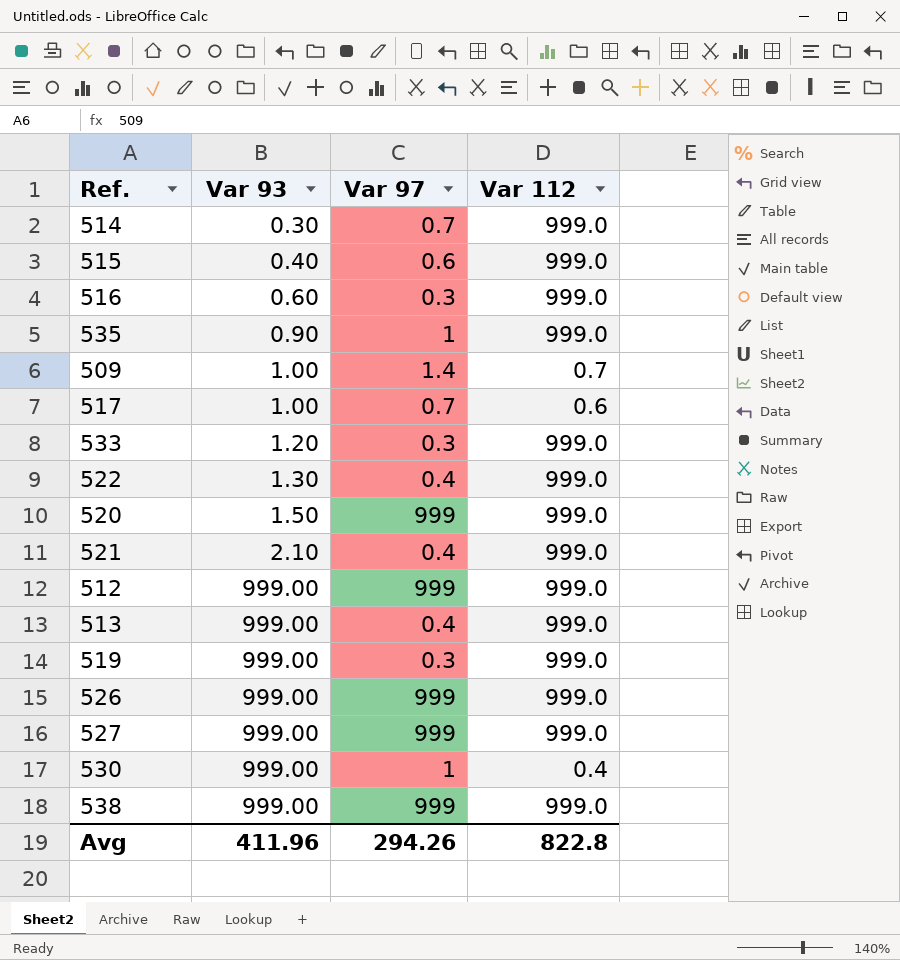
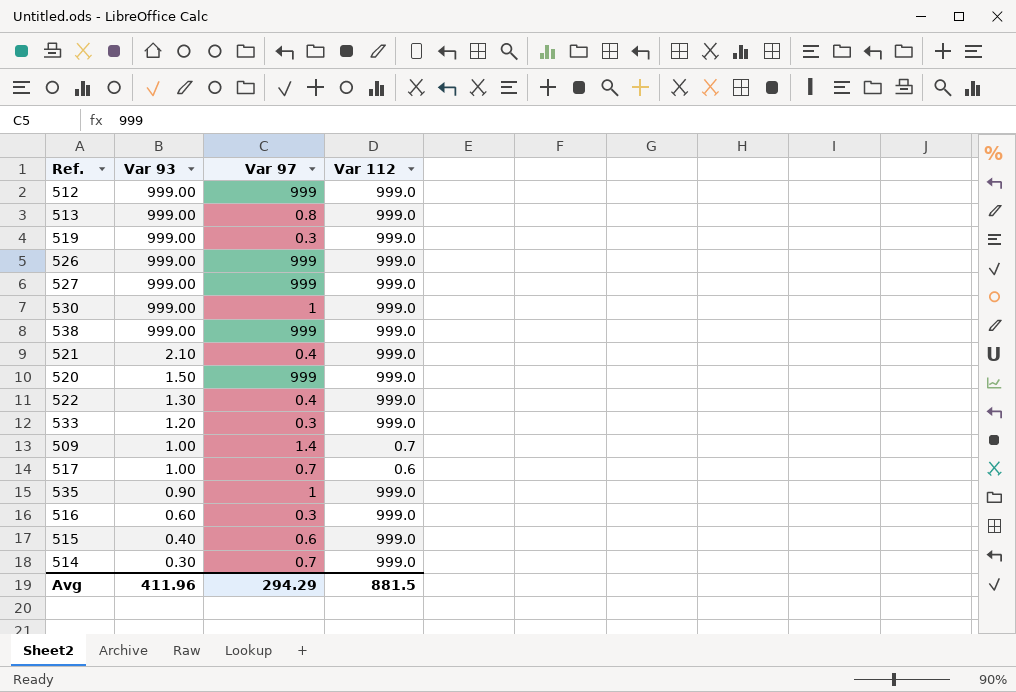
row order: Var 93 ascending -> Var 93 descending
513 | Var 97: 0.4 -> 0.8
530 | Var 112: 0.4 -> 999.0
Avg | Var 97: 294.26 -> 294.29
Avg | Var 112: 822.8 -> 881.5

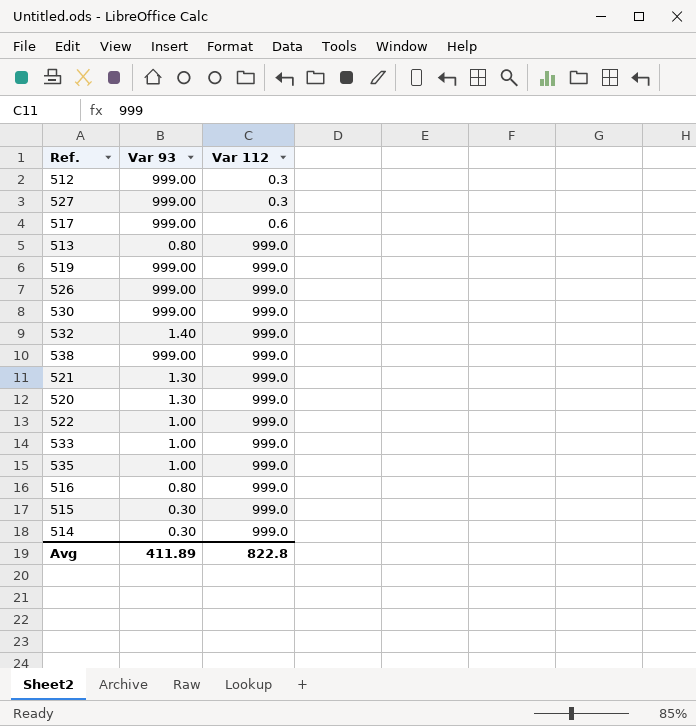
row order: Var 93 descending -> Var 112 ascending
column Var 97 | position: 3 -> none
row 509: 1.00 | 1.4 | 0.7 -> none
512 | Var 112: 999.0 -> 0.3
527 | Var 112: 999.0 -> 0.3
517 | Var 93: 1.00 -> 999.00
513 | Var 93: 999.00 -> 0.80
row 532: none -> 1.40 | 999.0
521 | Var 93: 2.10 -> 1.30
520 | Var 93: 1.50 -> 1.30
522 | Var 93: 1.30 -> 1.00
533 | Var 93: 1.20 -> 1.00
535 | Var 93: 0.90 -> 1.00
516 | Var 93: 0.60 -> 0.80
515 | Var 93: 0.40 -> 0.30
Avg | Var 93: 411.96 -> 411.89
Avg | Var 112: 881.5 -> 822.8

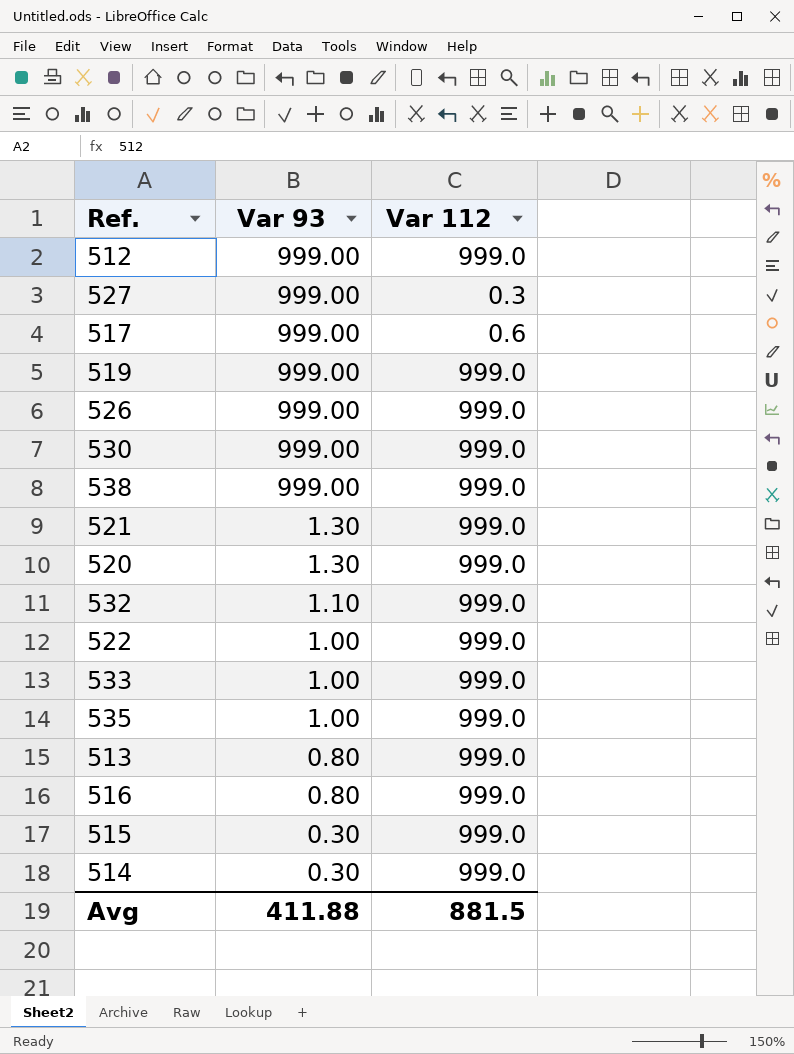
row order: Var 112 ascending -> Var 93 descending
512 | Var 112: 0.3 -> 999.0
532 | Var 93: 1.40 -> 1.10
Avg | Var 93: 411.89 -> 411.88
Avg | Var 112: 822.8 -> 881.5

